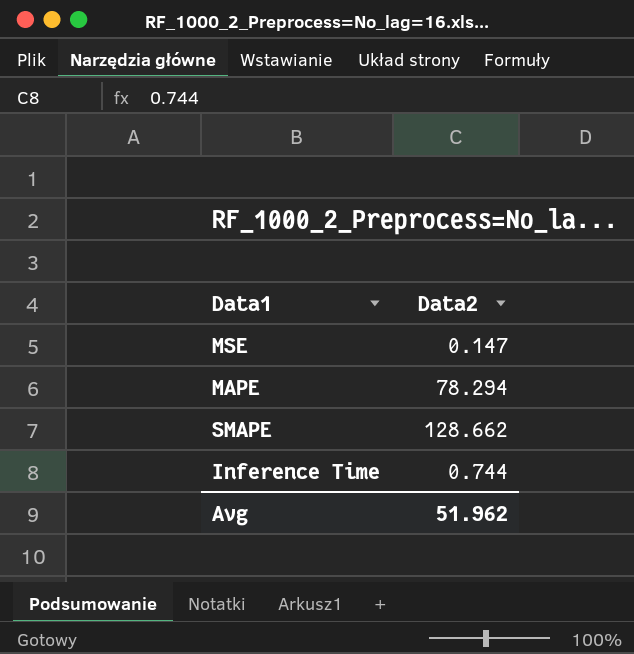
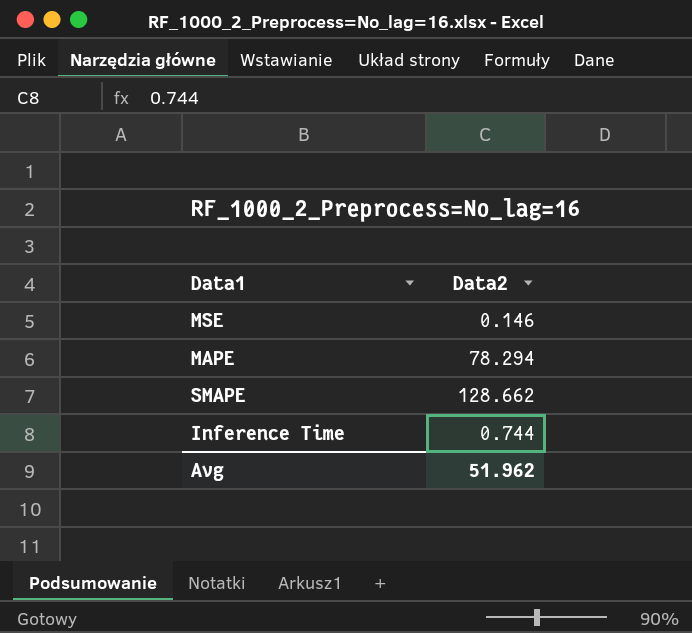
MSE | Data2: 0.147 -> 0.146

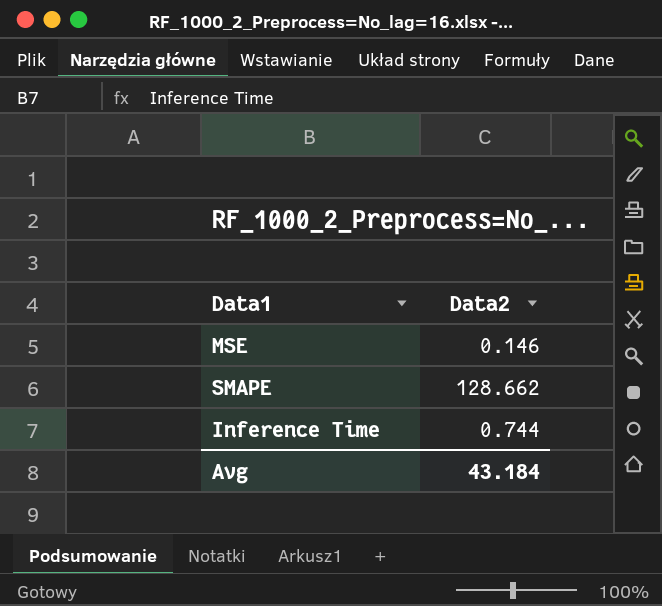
row MAPE: 78.294 -> none
Avg | Data2: 51.962 -> 43.184

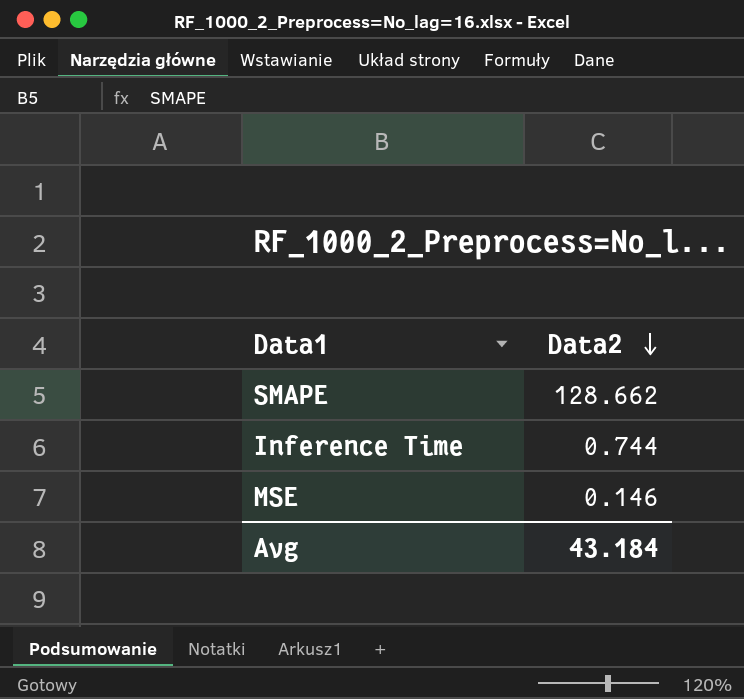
row order: none -> Data2 descending

